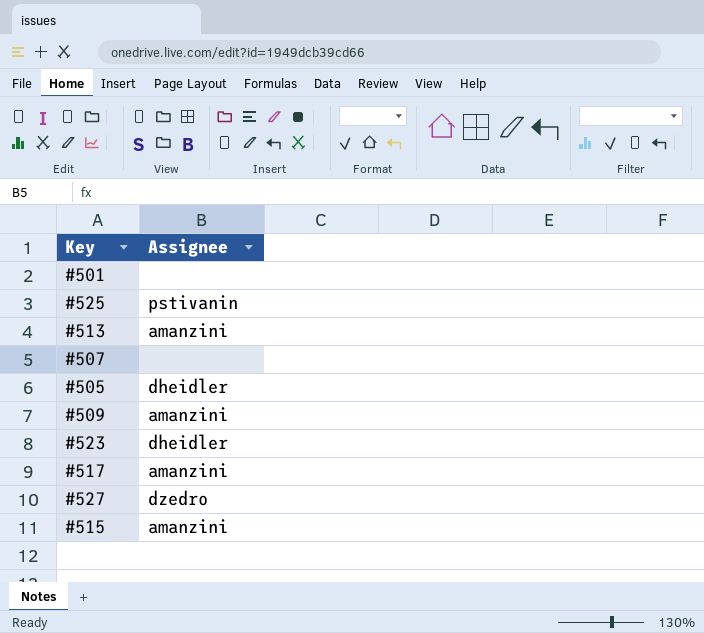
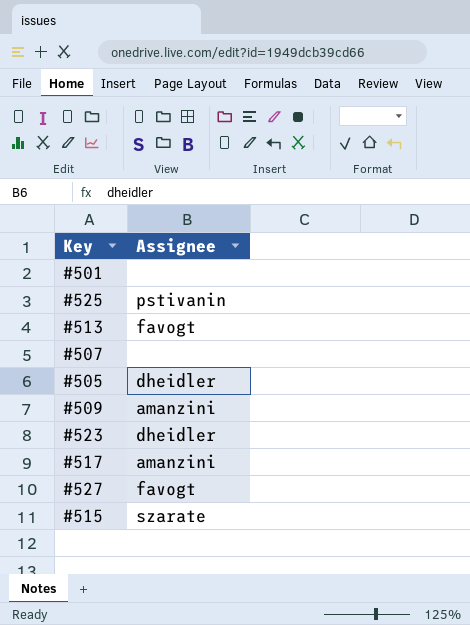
#513 | Assignee: amanzini -> favogt
#527 | Assignee: dzedro -> favogt
#515 | Assignee: amanzini -> szarate

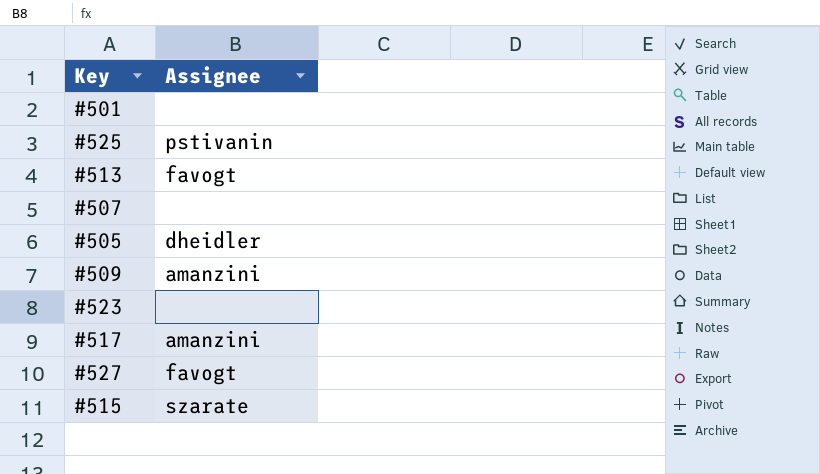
#523 | Assignee: dheidler -> none

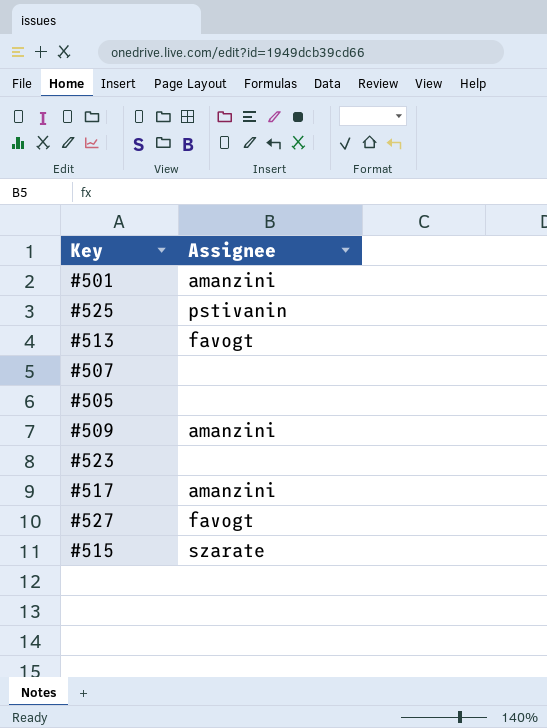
#501 | Assignee: none -> amanzini
#505 | Assignee: dheidler -> none

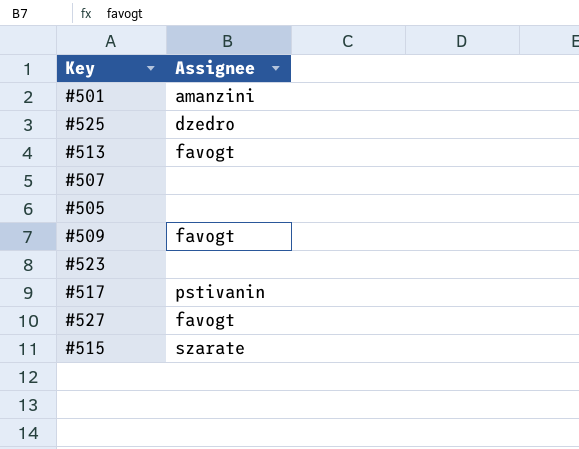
#525 | Assignee: pstivanin -> dzedro
#509 | Assignee: amanzini -> favogt
#517 | Assignee: amanzini -> pstivanin

